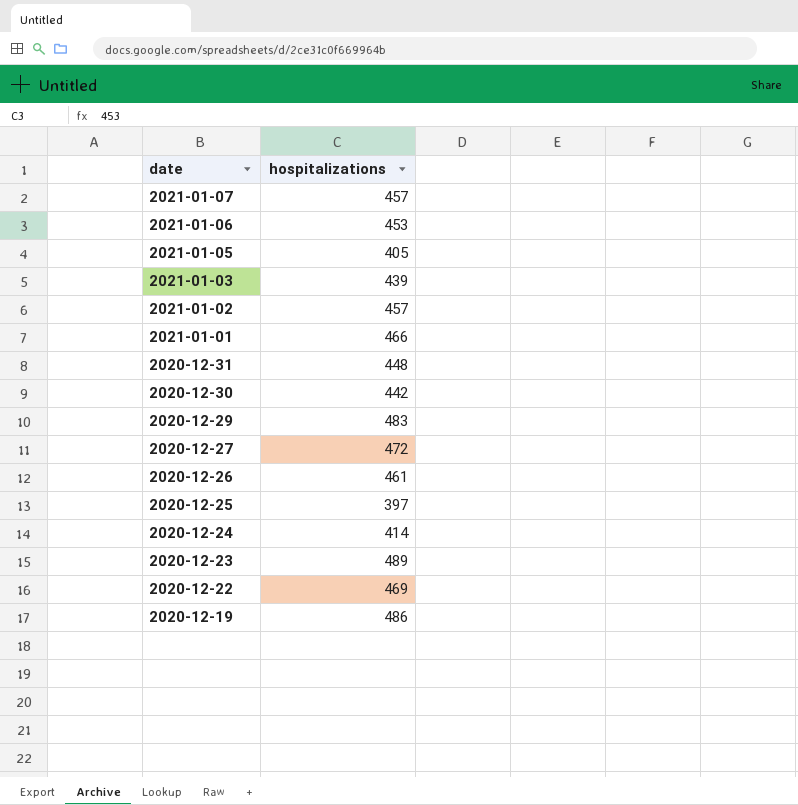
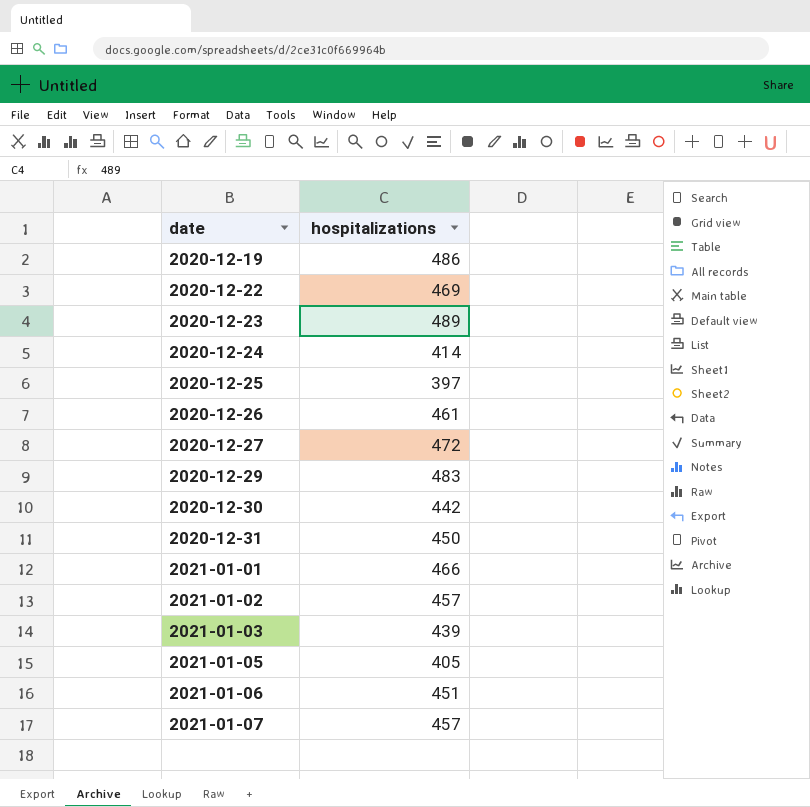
row order: date descending -> date ascending
2020-12-31 | hospitalizations: 448 -> 450
2021-01-06 | hospitalizations: 453 -> 451

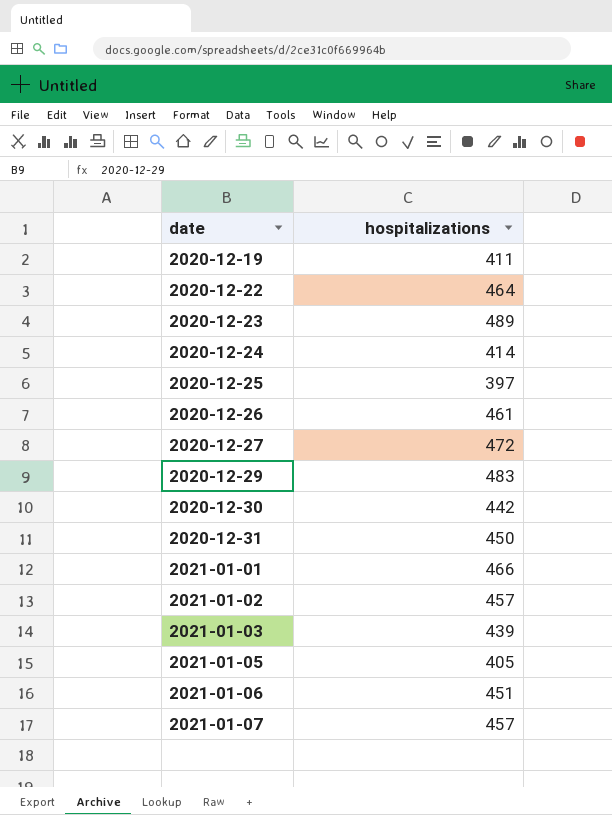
2020-12-19 | hospitalizations: 486 -> 411
2020-12-22 | hospitalizations: 469 -> 464

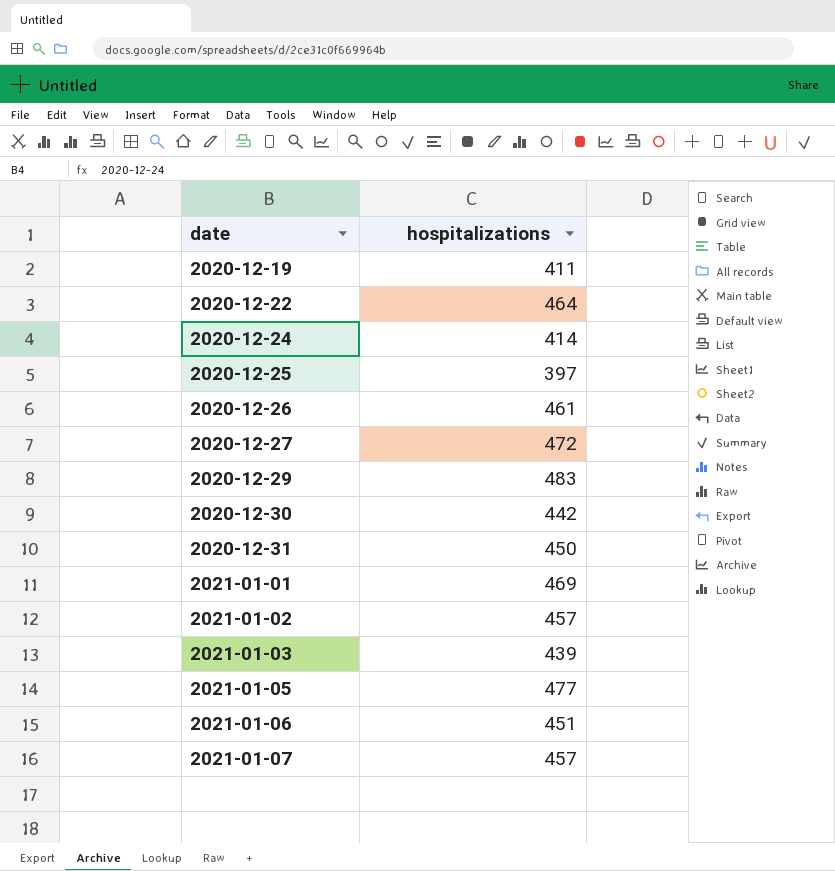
row 2020-12-23: 489 -> none
2021-01-01 | hospitalizations: 466 -> 469
2021-01-05 | hospitalizations: 405 -> 477

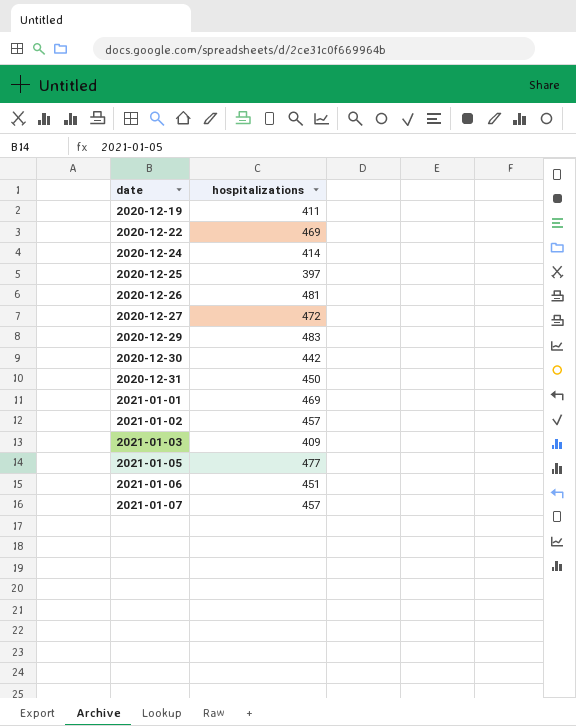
2020-12-22 | hospitalizations: 464 -> 469
2020-12-26 | hospitalizations: 461 -> 481
2021-01-03 | hospitalizations: 439 -> 409

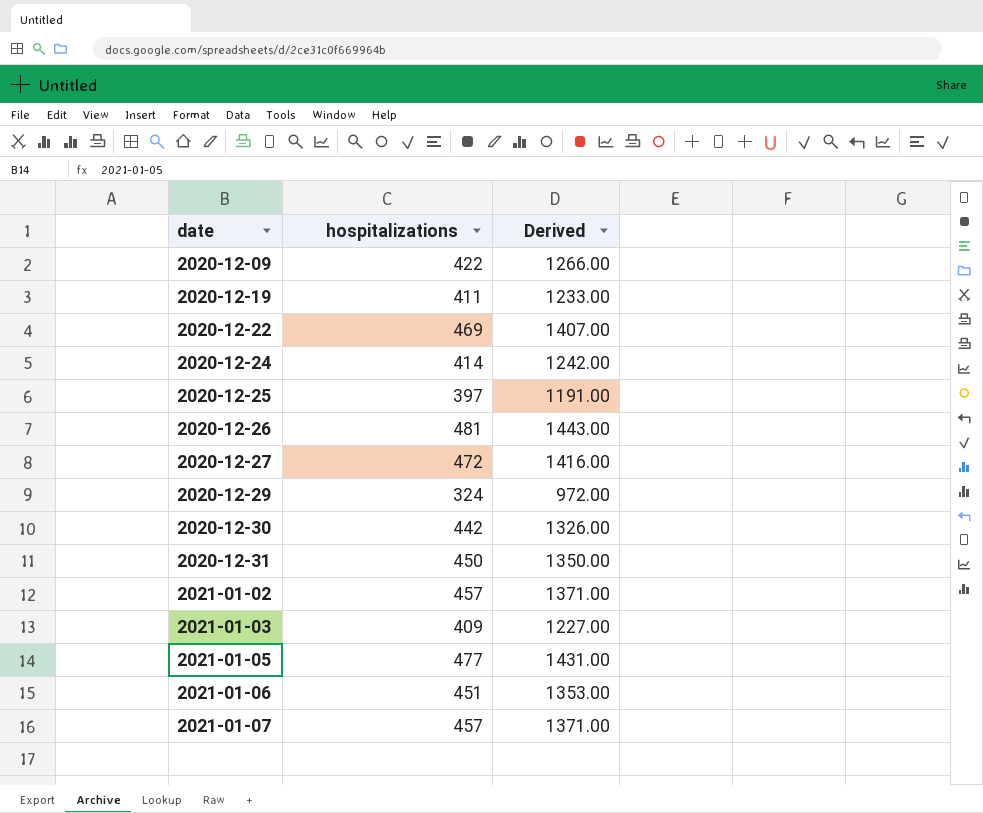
column Derived | formula: none -> [hospitalizations] * 3
row 2021-01-01: 469 -> none
row 2020-12-09: none -> 422 | 1266.00
2020-12-29 | hospitalizations: 483 -> 324

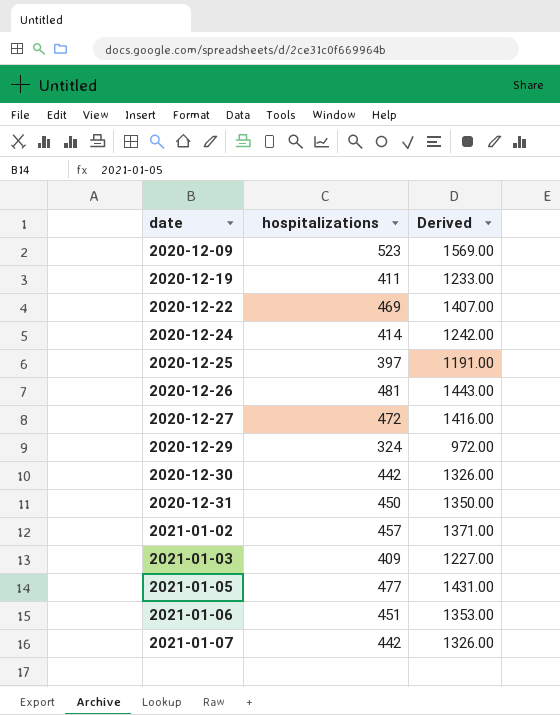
2020-12-09 | hospitalizations: 422 -> 523
2020-12-09 | Derived: 1266.00 -> 1569.00
2021-01-07 | hospitalizations: 457 -> 442
2021-01-07 | Derived: 1371.00 -> 1326.00

